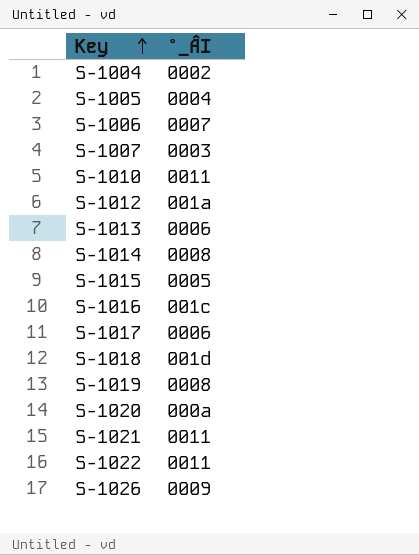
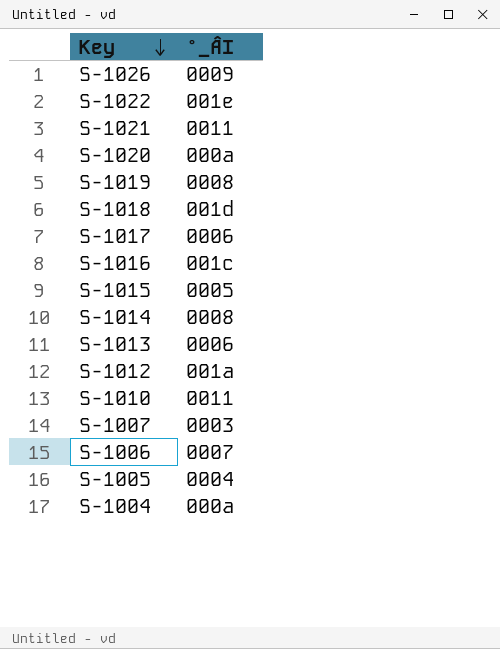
row order: Key ascending -> Key descending
S-1022 | °_ÂI: 0011 -> 001e
S-1004 | °_ÂI: 0002 -> 000a

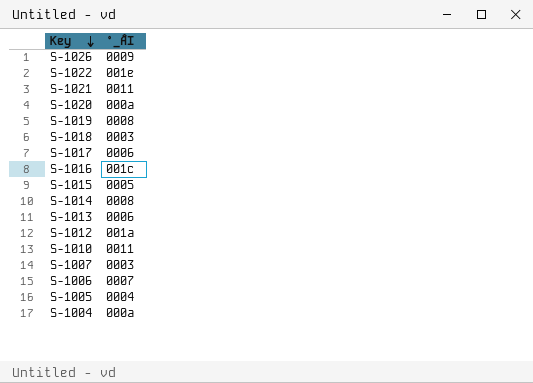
S-1018 | °_ÂI: 001d -> 0003

